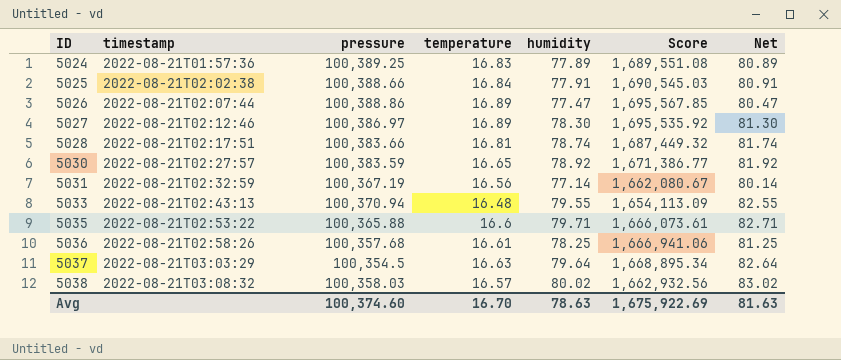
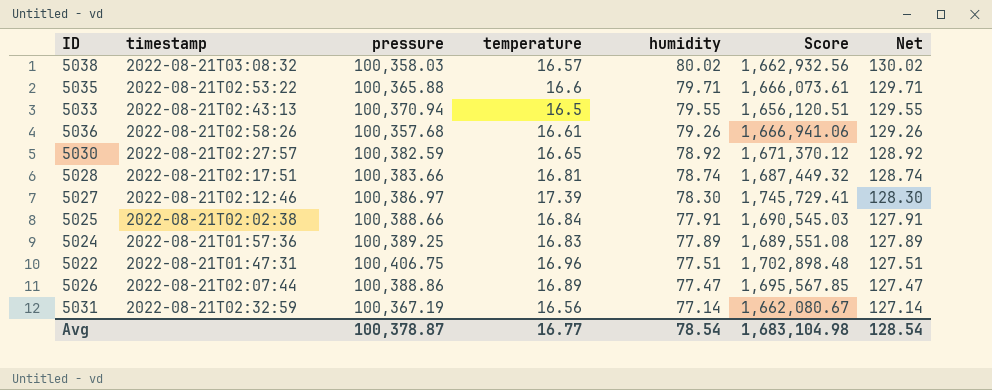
row order: ID ascending -> humidity descending
column Net | formula: [humidity] + 3 -> [humidity] + 50
row 5037: 2022-08-21T03:03:29 | 100,354.5 | 16.63 | 79.64 | 1,668,895.34 | 82.64 -> none
5033 | temperature: 16.48 -> 16.5
5033 | Score: 1,654,113.09 -> 1,656,120.51
5036 | humidity: 78.25 -> 79.26
5030 | pressure: 100,383.59 -> 100,382.59
5030 | Score: 1,671,386.77 -> 1,671,370.12
5027 | temperature: 16.89 -> 17.39
5027 | Score: 1,695,535.92 -> 1,745,729.41
row 5022: none -> 2022-08-21T01:47:31 | 100,406.75 | 16.96 | 77.51 | 1,702,898.48 | 127.51
Avg | pressure: 100,374.60 -> 100,378.87
Avg | temperature: 16.70 -> 16.77
Avg | humidity: 78.63 -> 78.54
Avg | Score: 1,675,922.69 -> 1,683,104.98
Avg | Net: 81.63 -> 128.54

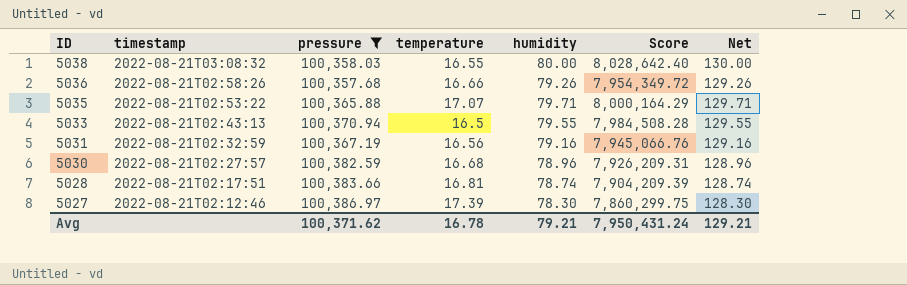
filter: none -> pressure <= 100,386.97
row order: humidity descending -> ID descending
column Score | formula: [pressure] * [temperature] -> [pressure] * [humidity]
5038 | temperature: 16.57 -> 16.55
5038 | humidity: 80.02 -> 80.00
5038 | Net: 130.02 -> 130.00
5036 | temperature: 16.61 -> 16.66
5035 | temperature: 16.6 -> 17.07
5031 | humidity: 77.14 -> 79.16
5031 | Net: 127.14 -> 129.16
5030 | temperature: 16.65 -> 16.68
5030 | humidity: 78.92 -> 78.96
5030 | Net: 128.92 -> 128.96
Avg | pressure: 100,378.87 -> 100,371.62
Avg | temperature: 16.77 -> 16.78
Avg | humidity: 78.54 -> 79.21
Avg | Score: 1,683,104.98 -> 7,950,431.24
Avg | Net: 128.54 -> 129.21

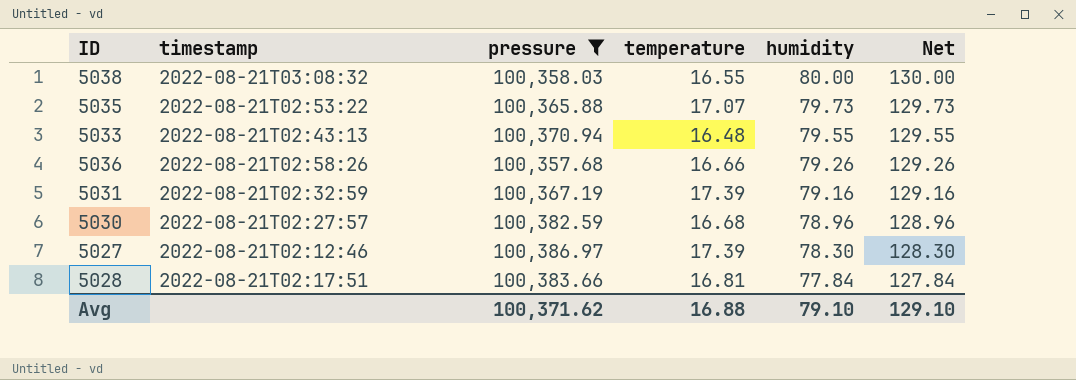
row order: ID descending -> humidity descending
column Score | formula: [pressure] * [humidity] -> none
5035 | humidity: 79.71 -> 79.73
5035 | Net: 129.71 -> 129.73
5033 | temperature: 16.5 -> 16.48
5031 | temperature: 16.56 -> 17.39
5028 | humidity: 78.74 -> 77.84
5028 | Net: 128.74 -> 127.84
Avg | temperature: 16.78 -> 16.88
Avg | humidity: 79.21 -> 79.10
Avg | Net: 129.21 -> 129.10

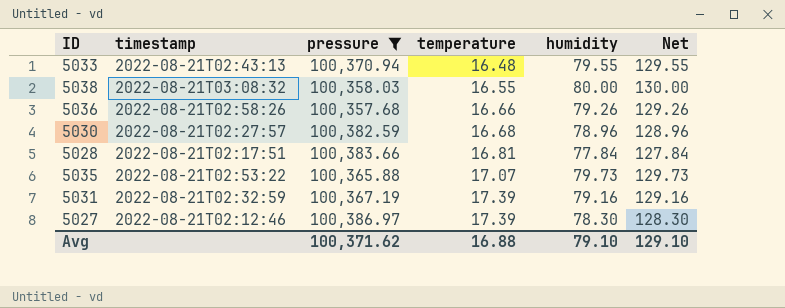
row order: humidity descending -> temperature ascending

